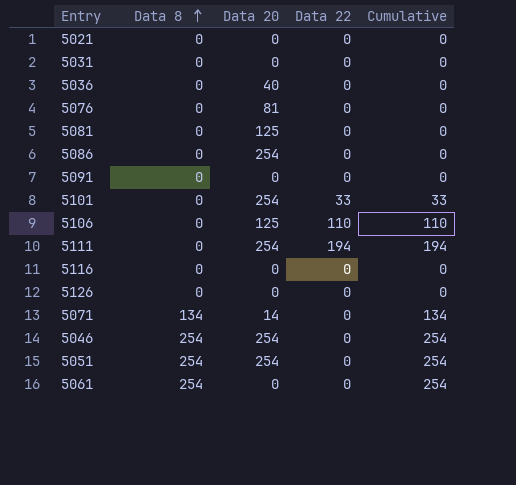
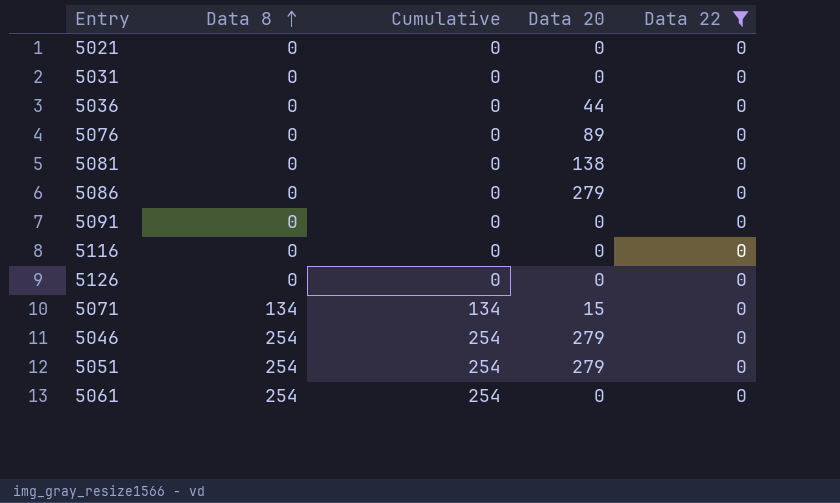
filter: none -> Data 22 = 0
column Cumulative | position: 5 -> 3
5036 | Data 20: 40 -> 44
5076 | Data 20: 81 -> 89
5081 | Data 20: 125 -> 138
5086 | Data 20: 254 -> 279
5071 | Data 20: 14 -> 15
5046 | Data 20: 254 -> 279
5051 | Data 20: 254 -> 279

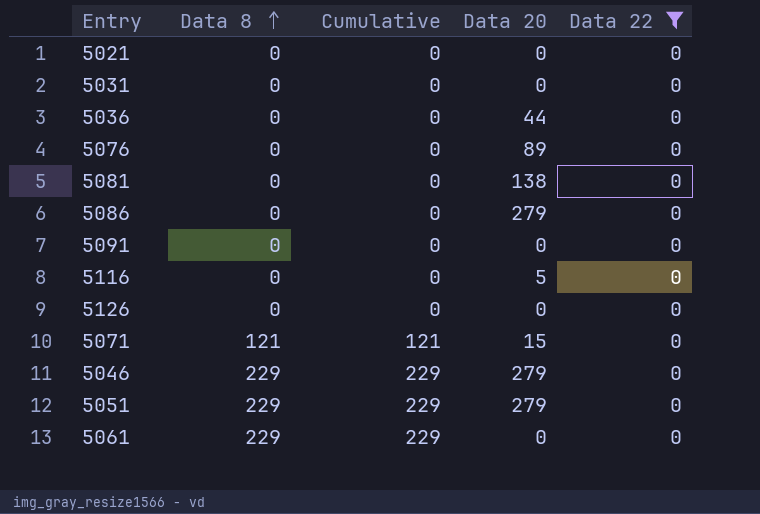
5116 | Data 20: 0 -> 5
5071 | Data 8: 134 -> 121
5071 | Cumulative: 134 -> 121
5046 | Data 8: 254 -> 229
5046 | Cumulative: 254 -> 229
5051 | Data 8: 254 -> 229
5051 | Cumulative: 254 -> 229
5061 | Data 8: 254 -> 229
5061 | Cumulative: 254 -> 229

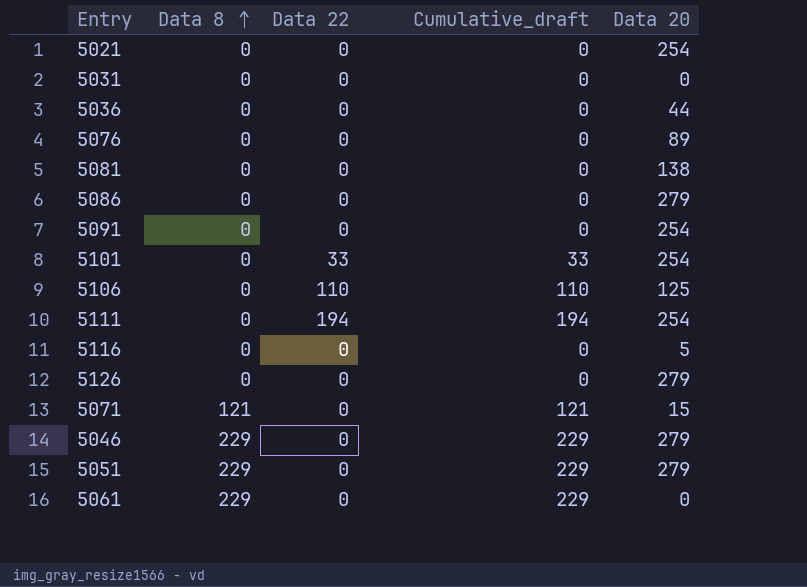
filter: Data 22 = 0 -> none
column Data 22 | position: 5 -> 3
column name: Cumulative -> Cumulative_draft
5021 | Data 20: 0 -> 254
5091 | Data 20: 0 -> 254
5126 | Data 20: 0 -> 279

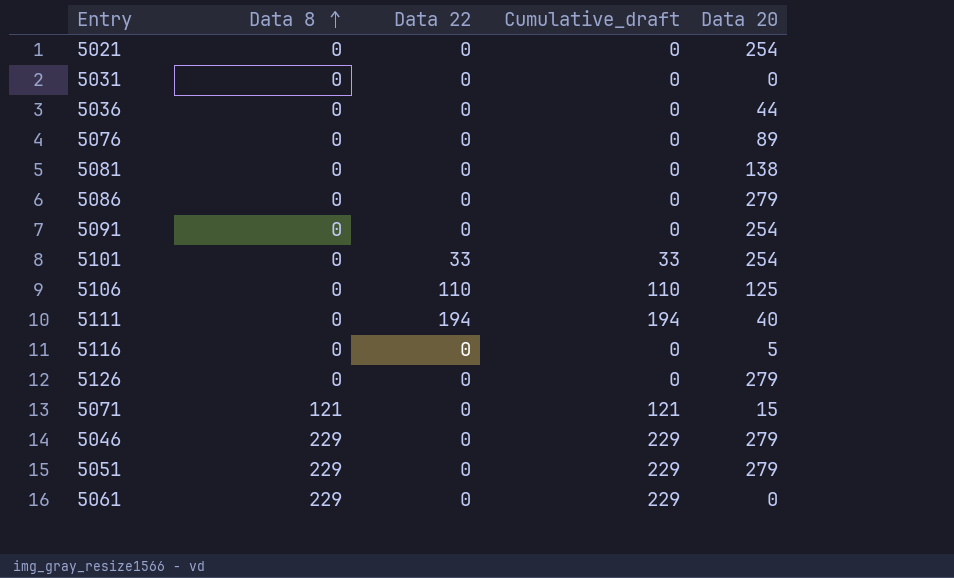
5111 | Data 20: 254 -> 40

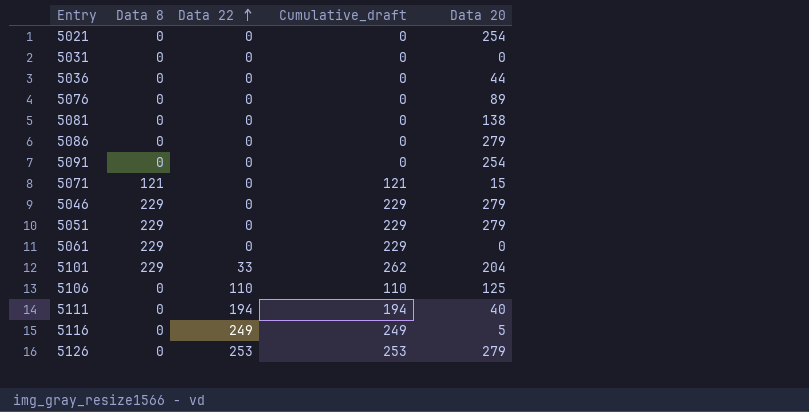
row order: Data 8 ascending -> Data 22 ascending
5101 | Data 8: 0 -> 229
5101 | Cumulative_draft: 33 -> 262
5101 | Data 20: 254 -> 204
5116 | Data 22: 0 -> 249
5116 | Cumulative_draft: 0 -> 249
5126 | Data 22: 0 -> 253
5126 | Cumulative_draft: 0 -> 253

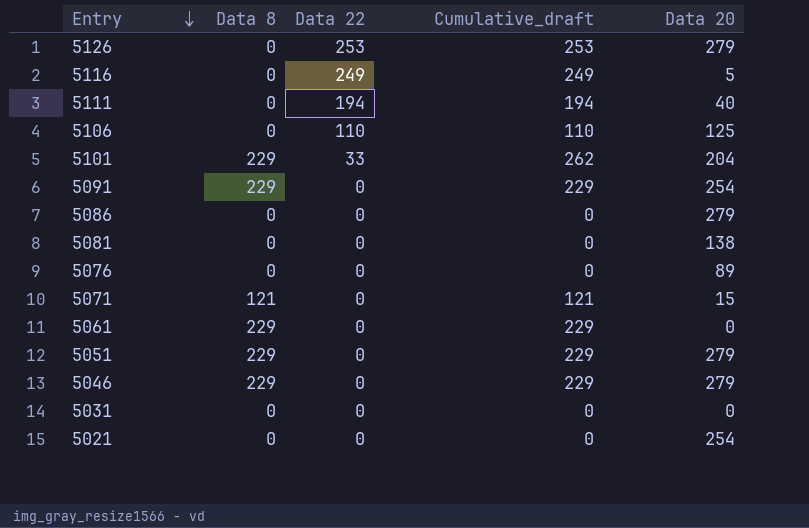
row order: Data 22 ascending -> Entry descending
row 5036: 0 | 0 | 0 | 44 -> none
5091 | Data 8: 0 -> 229
5091 | Cumulative_draft: 0 -> 229

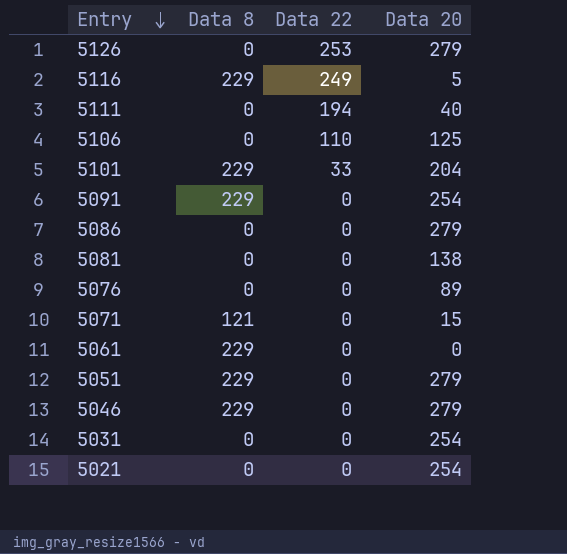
column Cumulative_draft | formula: [Data 8] + [Data 22] -> none
5116 | Data 8: 0 -> 229
5031 | Data 20: 0 -> 254

